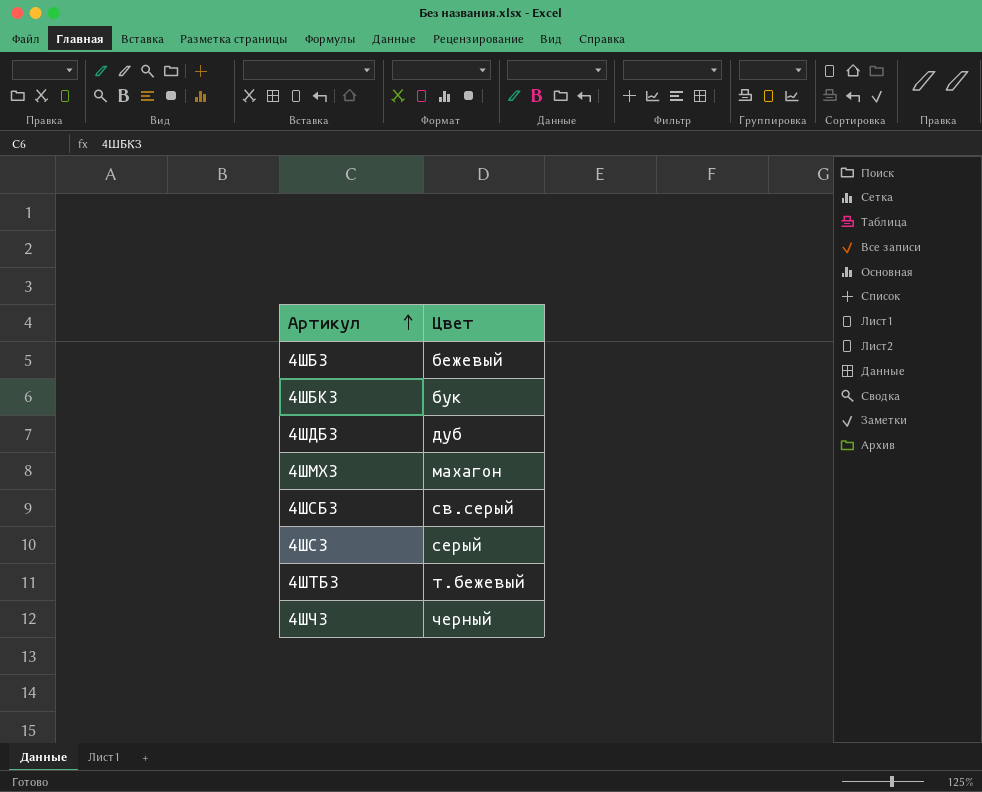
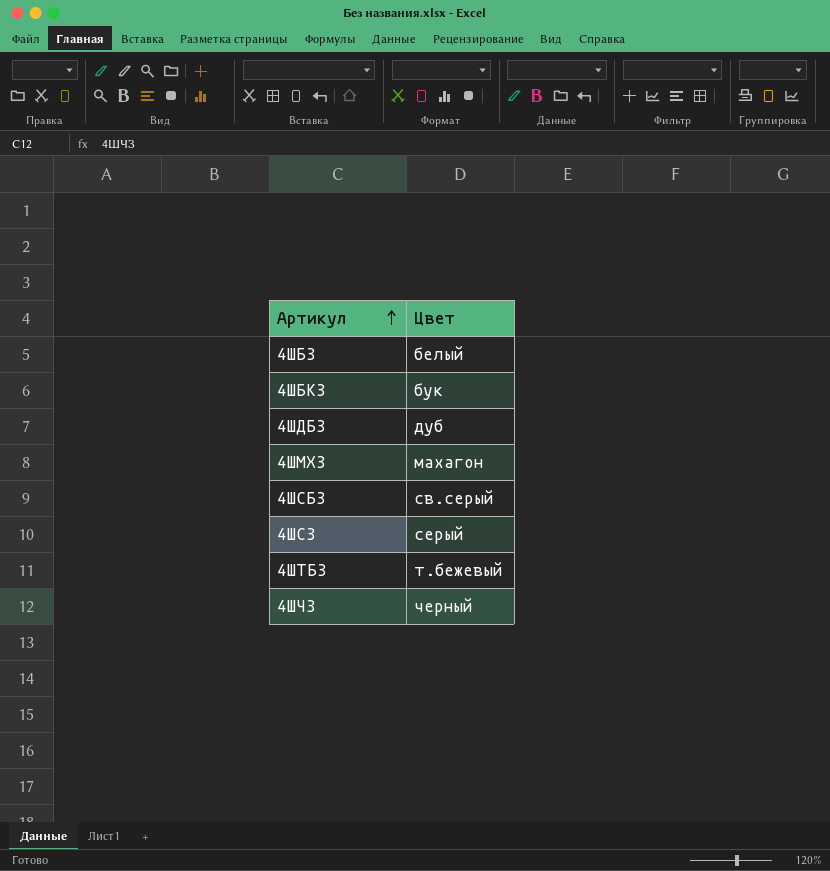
4ШБЗ | Цвет: бежевый -> белый

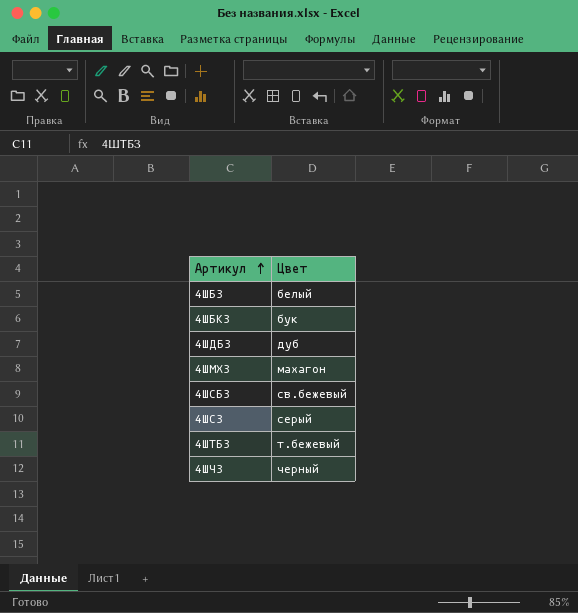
4ШСБЗ | Цвет: св.серый -> св.бежевый

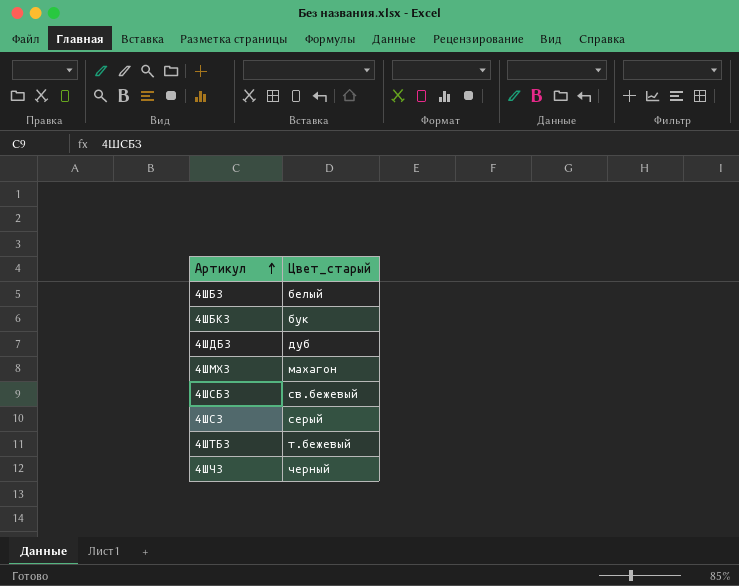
column name: Цвет -> Цвет_старый

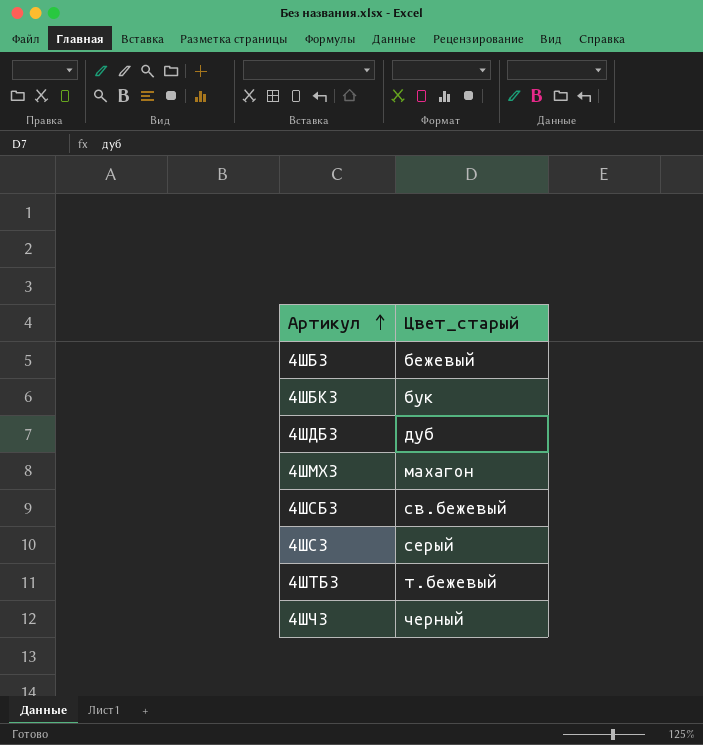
4ШБЗ | Цвет_старый: белый -> бежевый

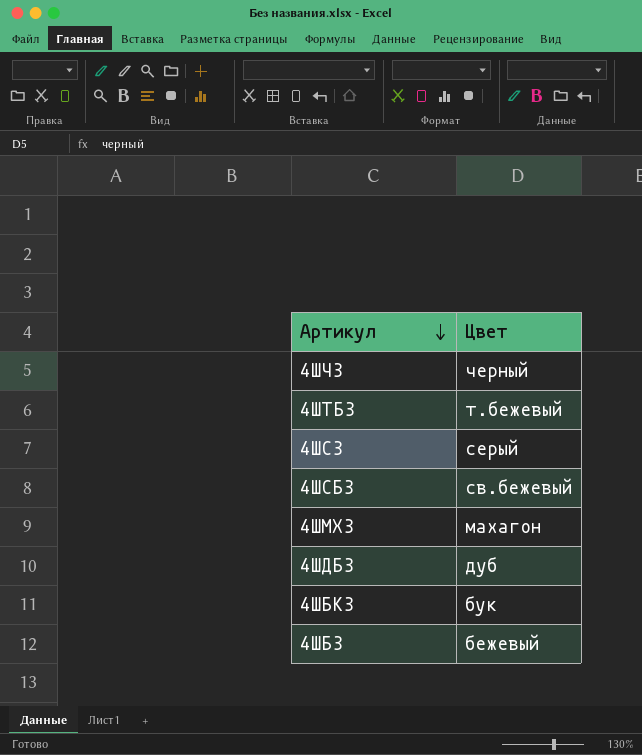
row order: Артикул ascending -> Артикул descending
column name: Цвет_старый -> Цвет

